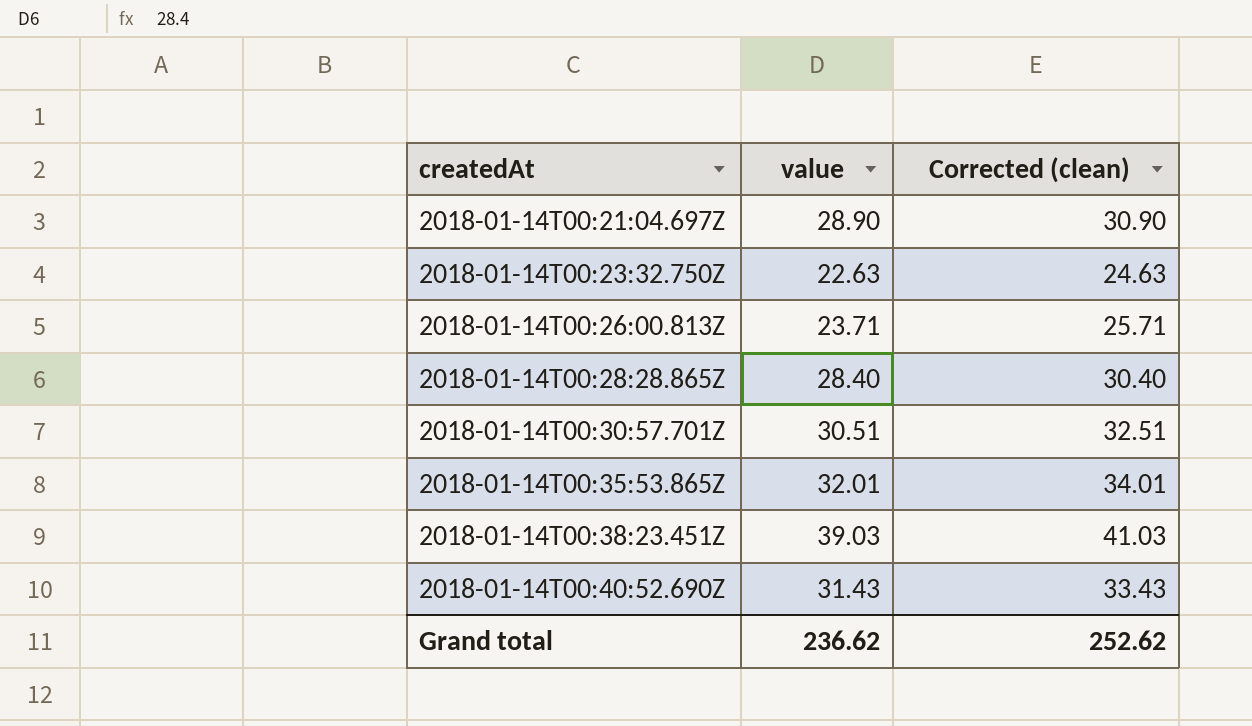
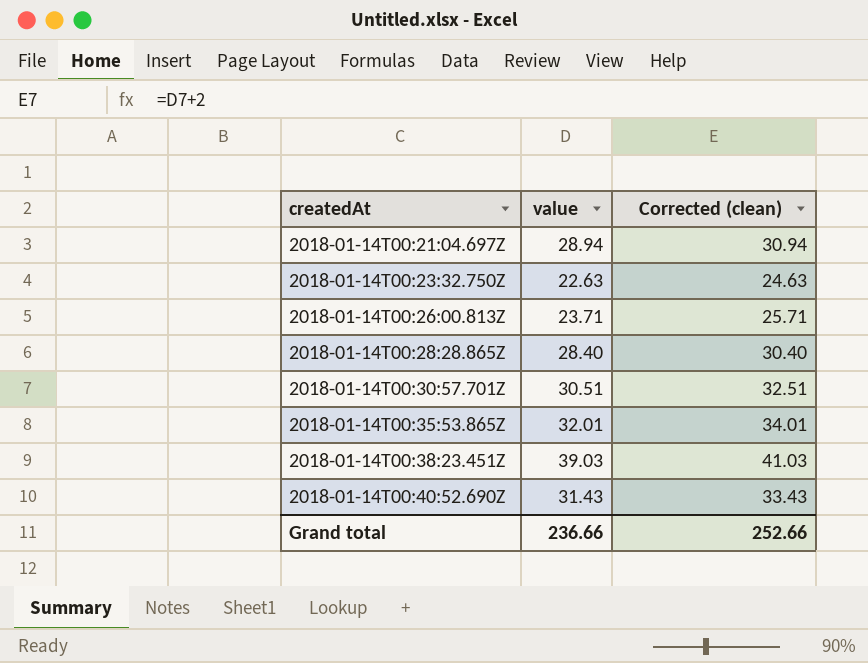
2018-01-14T00:21:04.697Z | value: 28.90 -> 28.94
2018-01-14T00:21:04.697Z | Corrected (clean): 30.90 -> 30.94
Grand total | value: 236.62 -> 236.66
Grand total | Corrected (clean): 252.62 -> 252.66

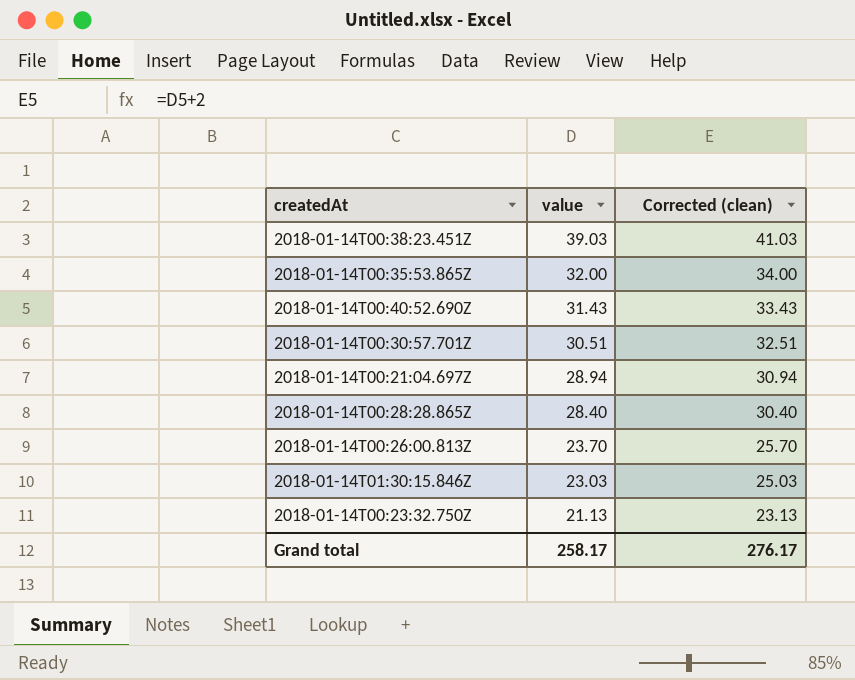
row order: createdAt ascending -> value descending
2018-01-14T00:35:53.865Z | value: 32.01 -> 32.00
2018-01-14T00:35:53.865Z | Corrected (clean): 34.01 -> 34.00
2018-01-14T00:26:00.813Z | value: 23.71 -> 23.70
2018-01-14T00:26:00.813Z | Corrected (clean): 25.71 -> 25.70
row 2018-01-14T01:30:15.846Z: none -> 23.03 | 25.03
2018-01-14T00:23:32.750Z | value: 22.63 -> 21.13
2018-01-14T00:23:32.750Z | Corrected (clean): 24.63 -> 23.13
Grand total | value: 236.66 -> 258.17
Grand total | Corrected (clean): 252.66 -> 276.17

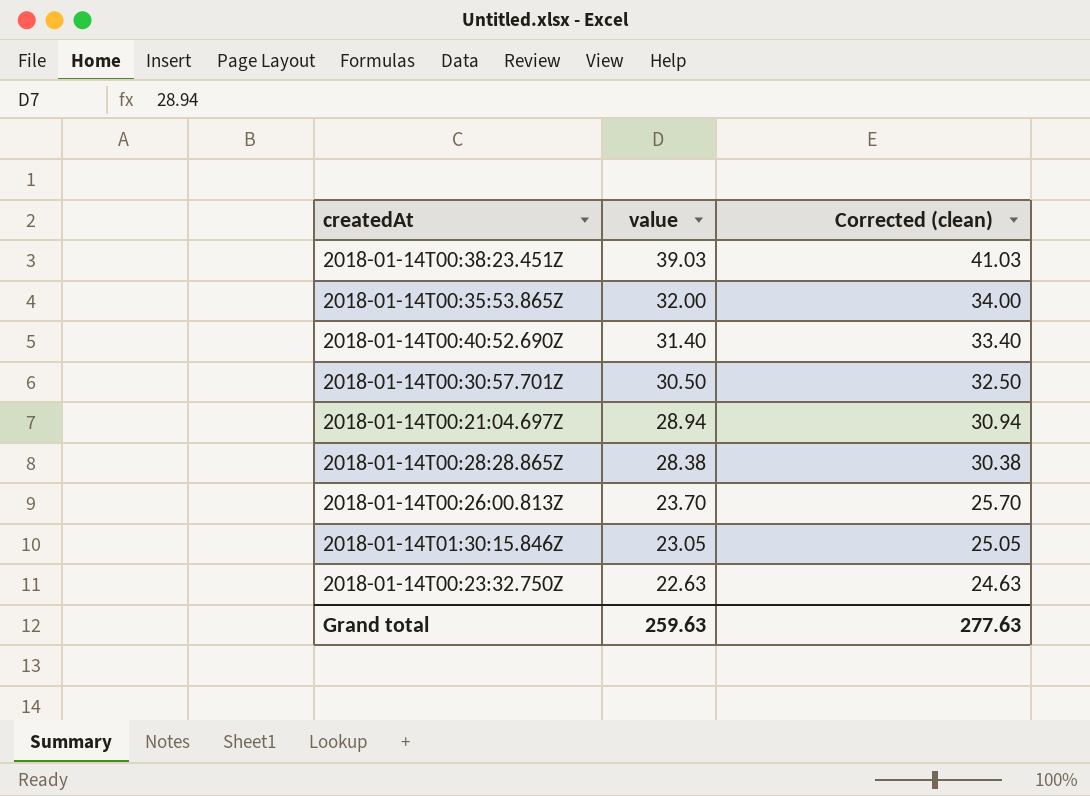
2018-01-14T00:40:52.690Z | value: 31.43 -> 31.40
2018-01-14T00:40:52.690Z | Corrected (clean): 33.43 -> 33.40
2018-01-14T00:30:57.701Z | value: 30.51 -> 30.50
2018-01-14T00:30:57.701Z | Corrected (clean): 32.51 -> 32.50
2018-01-14T00:28:28.865Z | value: 28.40 -> 28.38
2018-01-14T00:28:28.865Z | Corrected (clean): 30.40 -> 30.38
2018-01-14T01:30:15.846Z | value: 23.03 -> 23.05
2018-01-14T01:30:15.846Z | Corrected (clean): 25.03 -> 25.05
2018-01-14T00:23:32.750Z | value: 21.13 -> 22.63
2018-01-14T00:23:32.750Z | Corrected (clean): 23.13 -> 24.63
Grand total | value: 258.17 -> 259.63
Grand total | Corrected (clean): 276.17 -> 277.63

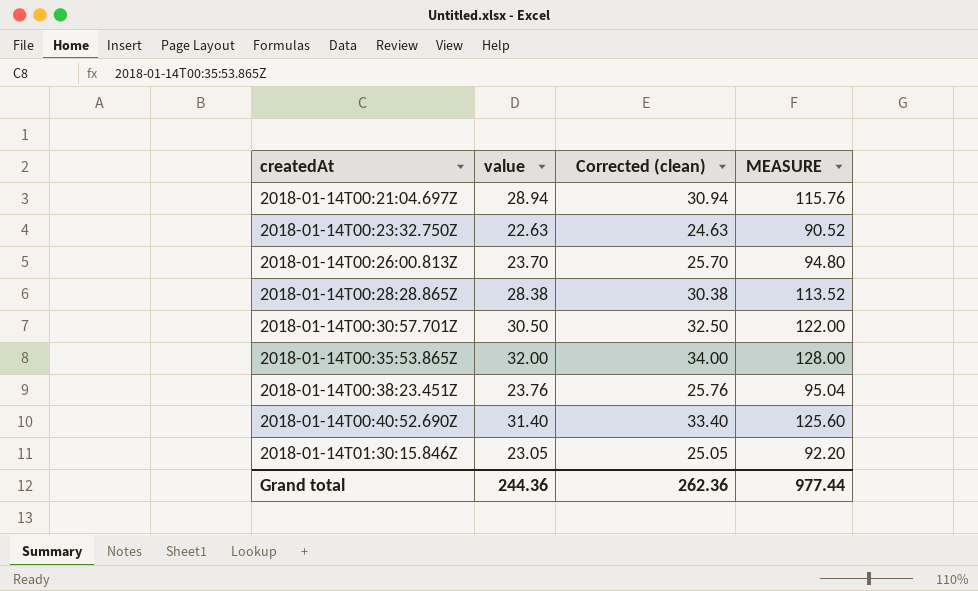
row order: value descending -> createdAt ascending
column MEASURE | formula: none -> [value] * 4
2018-01-14T00:38:23.451Z | value: 39.03 -> 23.76
2018-01-14T00:38:23.451Z | Corrected (clean): 41.03 -> 25.76
Grand total | value: 259.63 -> 244.36
Grand total | Corrected (clean): 277.63 -> 262.36

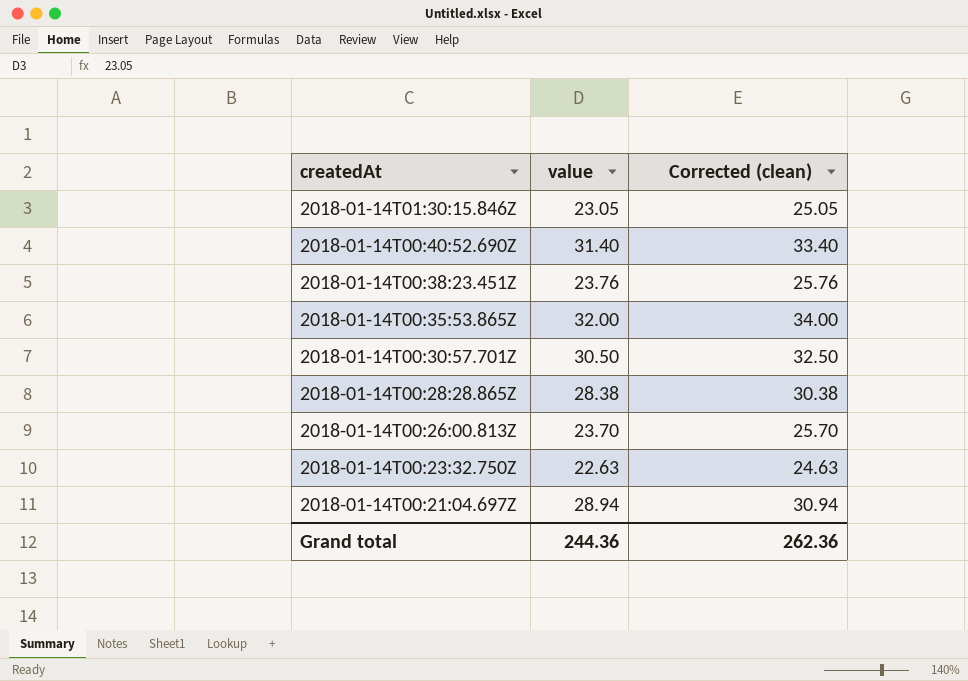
row order: createdAt ascending -> createdAt descending
column MEASURE | formula: [value] * 4 -> none

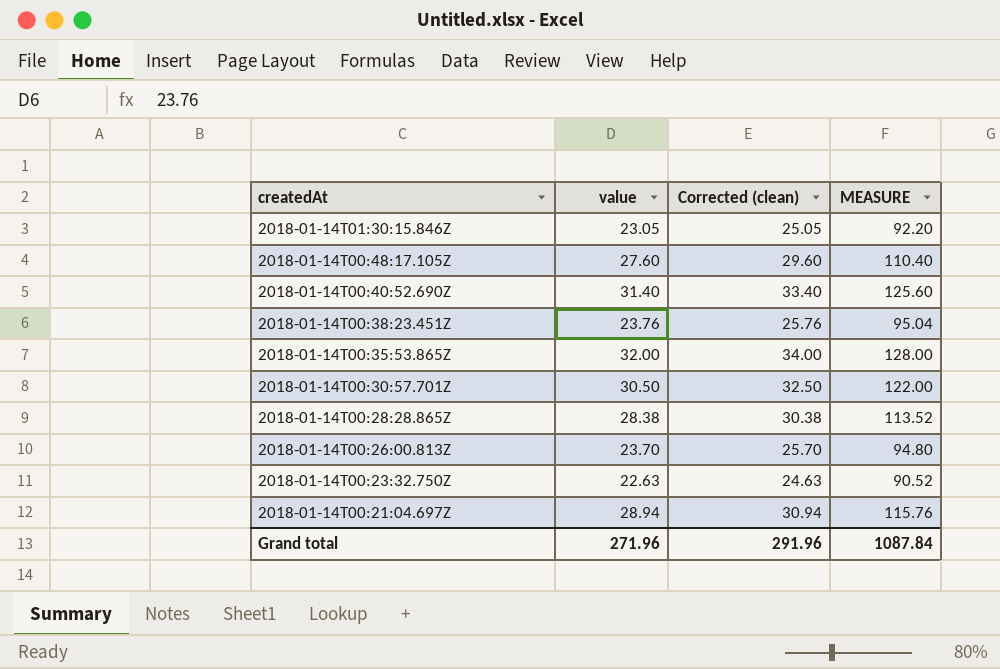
column MEASURE | formula: none -> [value] * 4
row 2018-01-14T00:48:17.105Z: none -> 27.60 | 29.60 | 110.40
Grand total | value: 244.36 -> 271.96
Grand total | Corrected (clean): 262.36 -> 291.96

